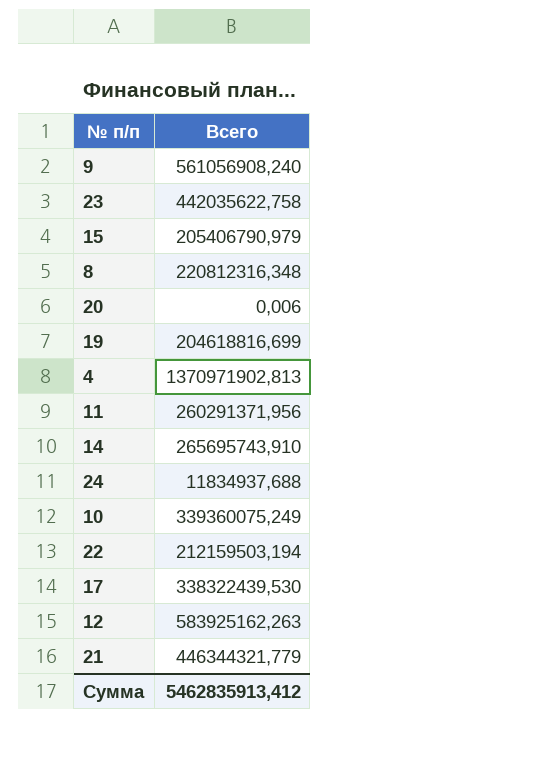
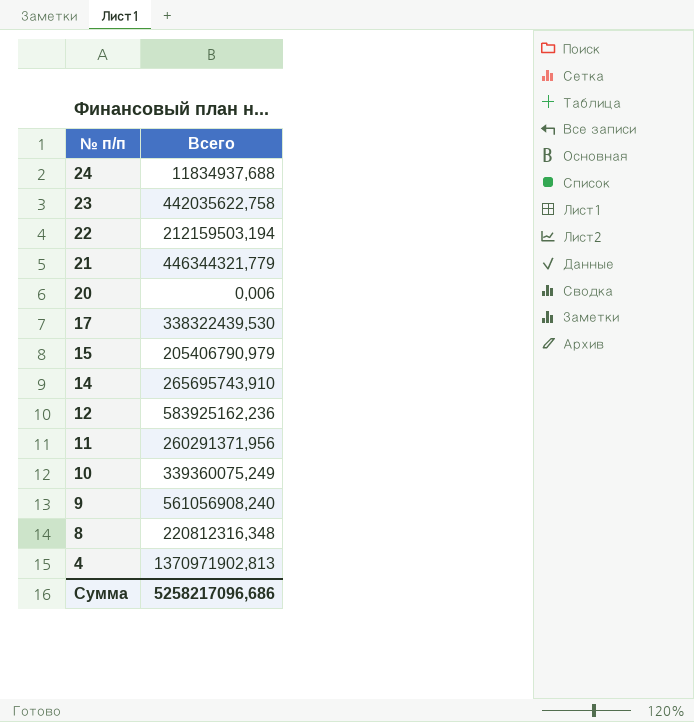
row order: none -> № п/п descending
row 19: 204618816,699 -> none
12 | Всего: 583925162,263 -> 583925162,236
Сумма | Всего: 5462835913,412 -> 5258217096,686

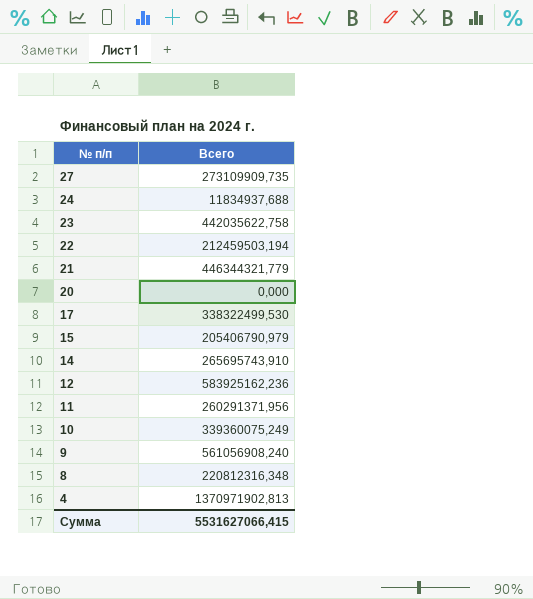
row 27: none -> 273109909,735
22 | Всего: 212159503,194 -> 212459503,194
20 | Всего: 0,006 -> 0,000
17 | Всего: 338322439,530 -> 338322499,530
Сумма | Всего: 5258217096,686 -> 5531627066,415

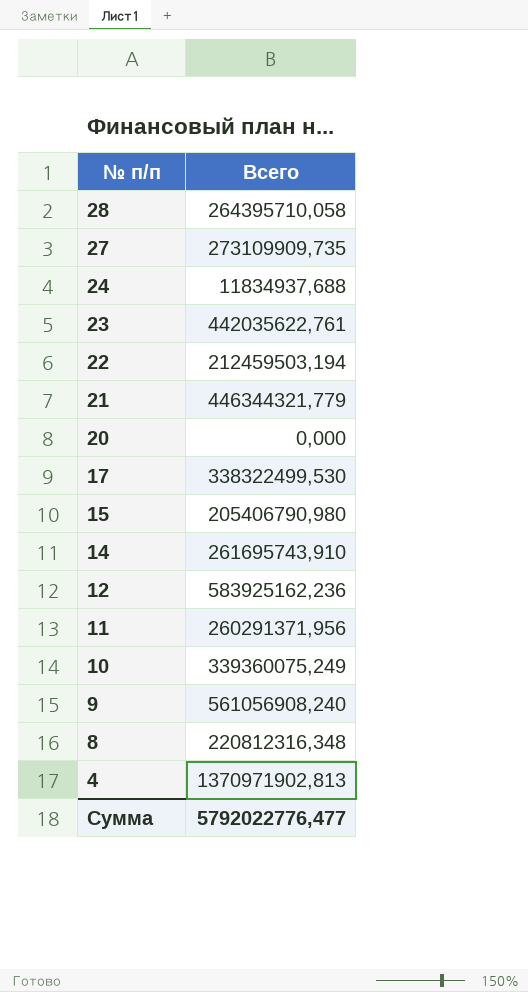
row 28: none -> 264395710,058
23 | Всего: 442035622,758 -> 442035622,761
15 | Всего: 205406790,979 -> 205406790,980
14 | Всего: 265695743,910 -> 261695743,910
Сумма | Всего: 5531627066,415 -> 5792022776,477

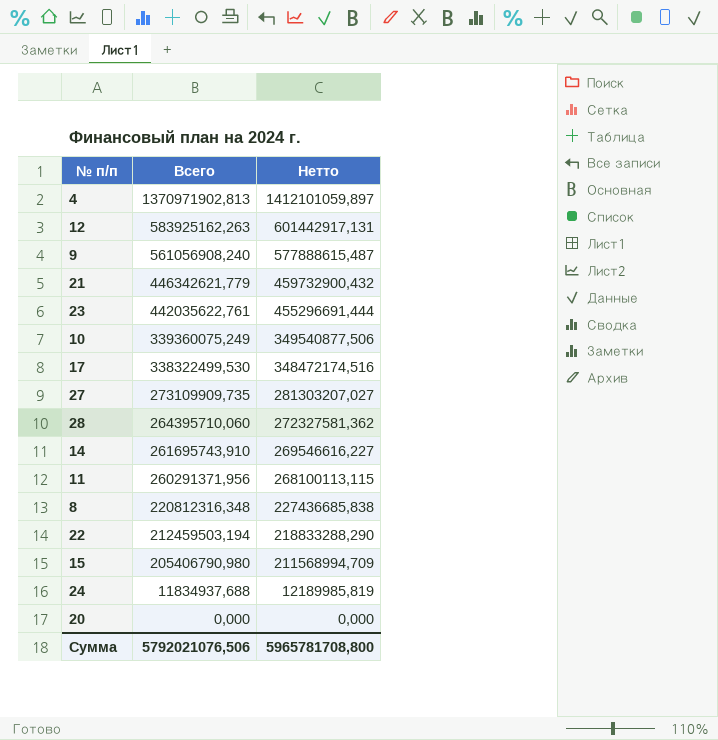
row order: № п/п descending -> Всего descending
column Нетто | formula: none -> [Всего] * 1,03
12 | Всего: 583925162,236 -> 583925162,263
21 | Всего: 446344321,779 -> 446342621,779
28 | Всего: 264395710,058 -> 264395710,060
Сумма | Всего: 5792022776,477 -> 5792021076,506

